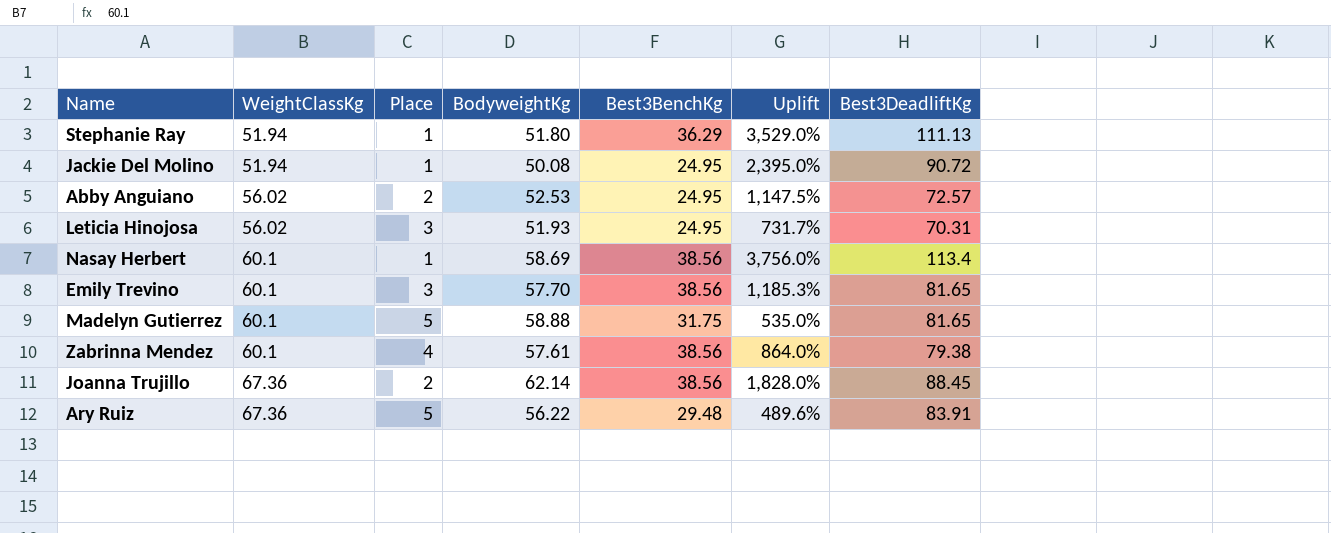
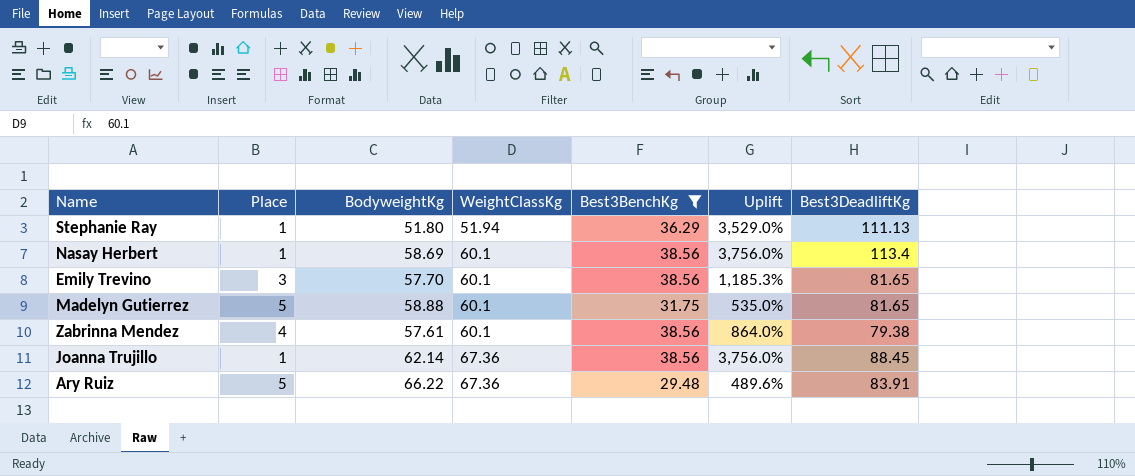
filter: none -> Best3BenchKg != 24.95
column WeightClassKg | position: 2 -> 4
Joanna Trujillo | Place: 2 -> 1
Joanna Trujillo | Uplift: 1,828.0% -> 3,756.0%
Ary Ruiz | BodyweightKg: 56.22 -> 66.22

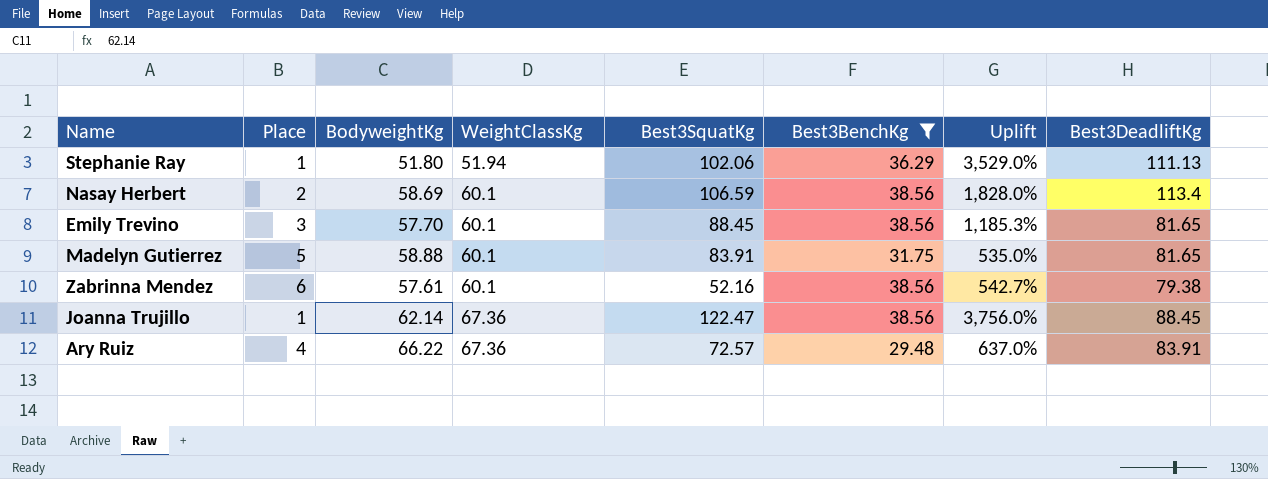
column Best3SquatKg | position: none -> 5
Nasay Herbert | Place: 1 -> 2
Nasay Herbert | Uplift: 3,756.0% -> 1,828.0%
Zabrinna Mendez | Place: 4 -> 6
Zabrinna Mendez | Uplift: 864.0% -> 542.7%
Ary Ruiz | Place: 5 -> 4
Ary Ruiz | Uplift: 489.6% -> 637.0%

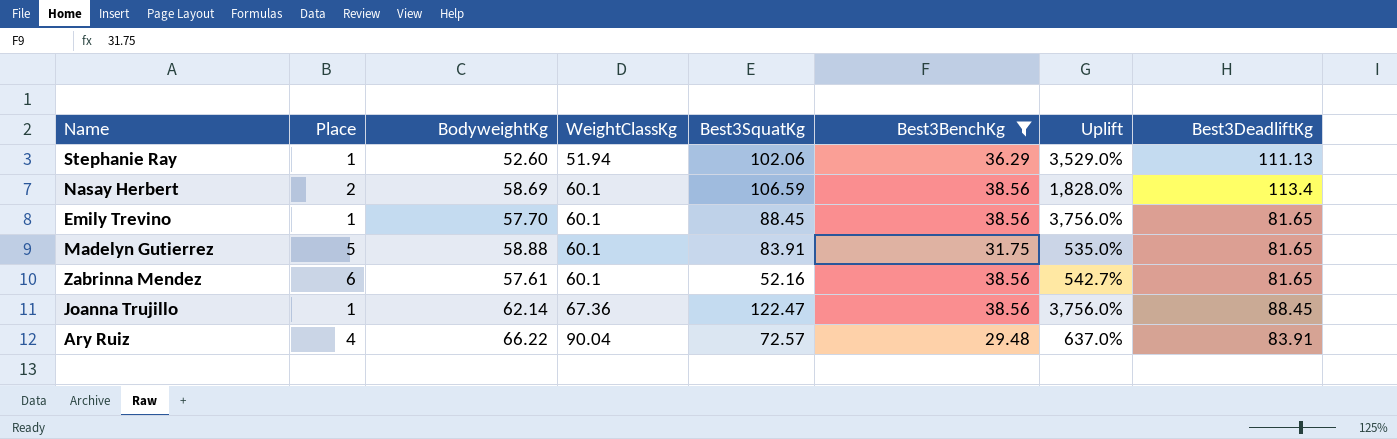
Stephanie Ray | BodyweightKg: 51.80 -> 52.60
Emily Trevino | Place: 3 -> 1
Emily Trevino | Uplift: 1,185.3% -> 3,756.0%
Zabrinna Mendez | Best3DeadliftKg: 79.38 -> 81.65
Ary Ruiz | WeightClassKg: 67.36 -> 90.04

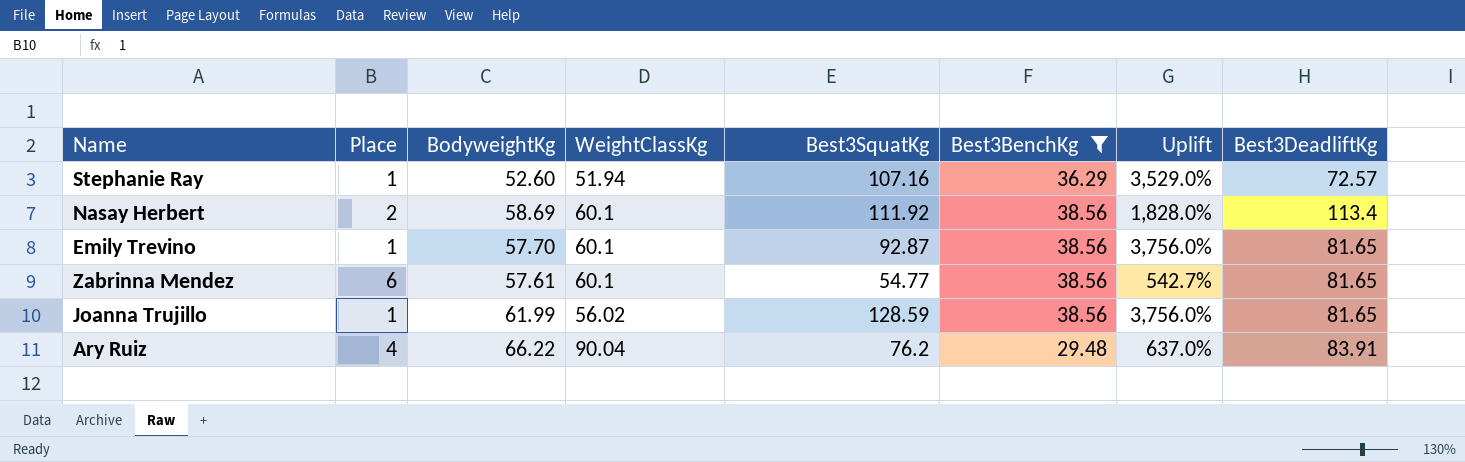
row Madelyn Gutierrez: 5 | 58.88 | 60.1 | 83.91 | 31.75 | 535.0% | 81.65 -> none
Stephanie Ray | Best3SquatKg: 102.06 -> 107.16
Stephanie Ray | Best3DeadliftKg: 111.13 -> 72.57
Nasay Herbert | Best3SquatKg: 106.59 -> 111.92
Emily Trevino | Best3SquatKg: 88.45 -> 92.87
Zabrinna Mendez | Best3SquatKg: 52.16 -> 54.77
Joanna Trujillo | BodyweightKg: 62.14 -> 61.99
Joanna Trujillo | WeightClassKg: 67.36 -> 56.02
Joanna Trujillo | Best3SquatKg: 122.47 -> 128.59
Joanna Trujillo | Best3DeadliftKg: 88.45 -> 81.65
Ary Ruiz | Best3SquatKg: 72.57 -> 76.2

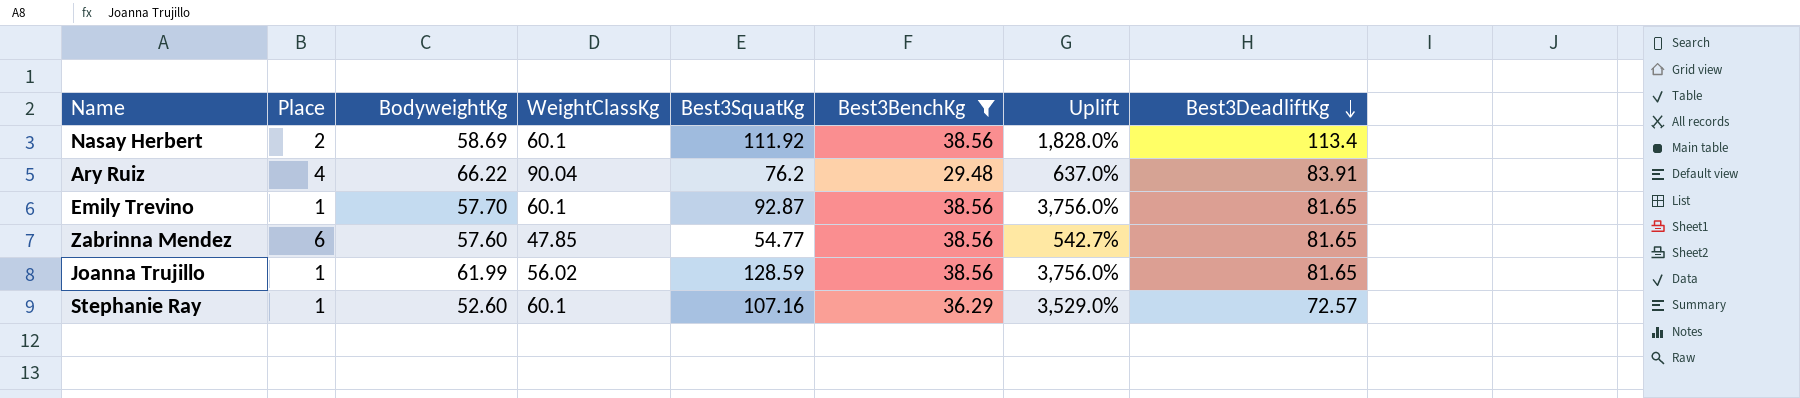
row order: none -> Best3DeadliftKg descending
Zabrinna Mendez | BodyweightKg: 57.61 -> 57.60
Zabrinna Mendez | WeightClassKg: 60.1 -> 47.85
Stephanie Ray | WeightClassKg: 51.94 -> 60.1

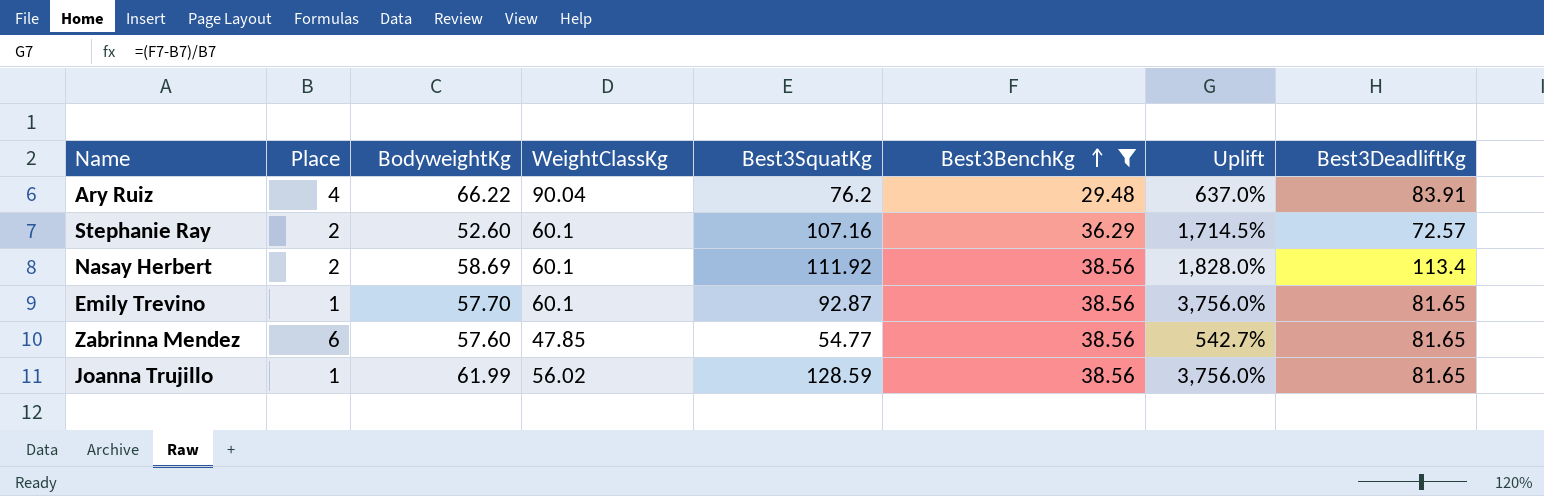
row order: Best3DeadliftKg descending -> Best3BenchKg ascending
Stephanie Ray | Place: 1 -> 2
Stephanie Ray | Uplift: 3,529.0% -> 1,714.5%

